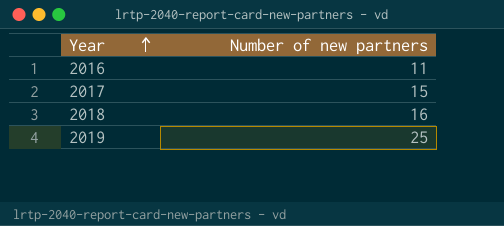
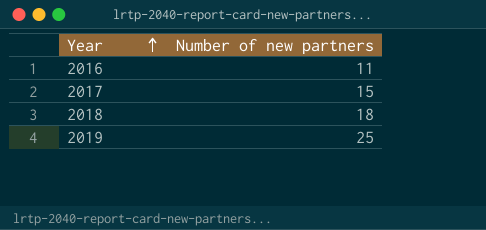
2018 | Number of new partners: 16 -> 18

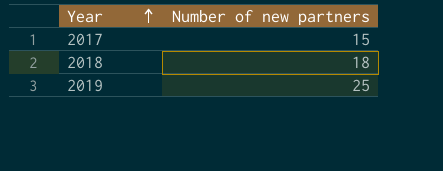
row 2016: 11 -> none

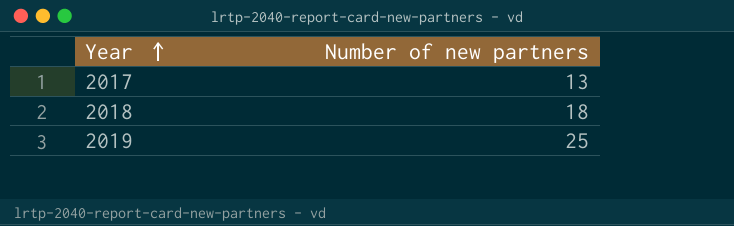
2017 | Number of new partners: 15 -> 13

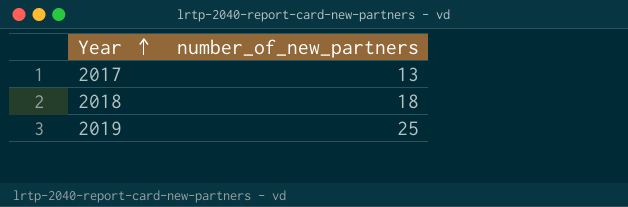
column name: Number of new partners -> number_of_new_partners

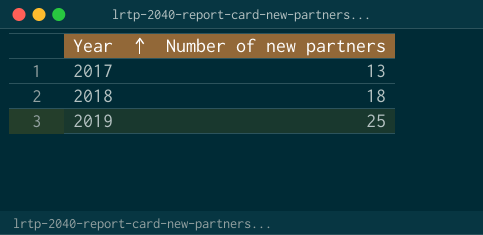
column name: number_of_new_partners -> Number of new partners

